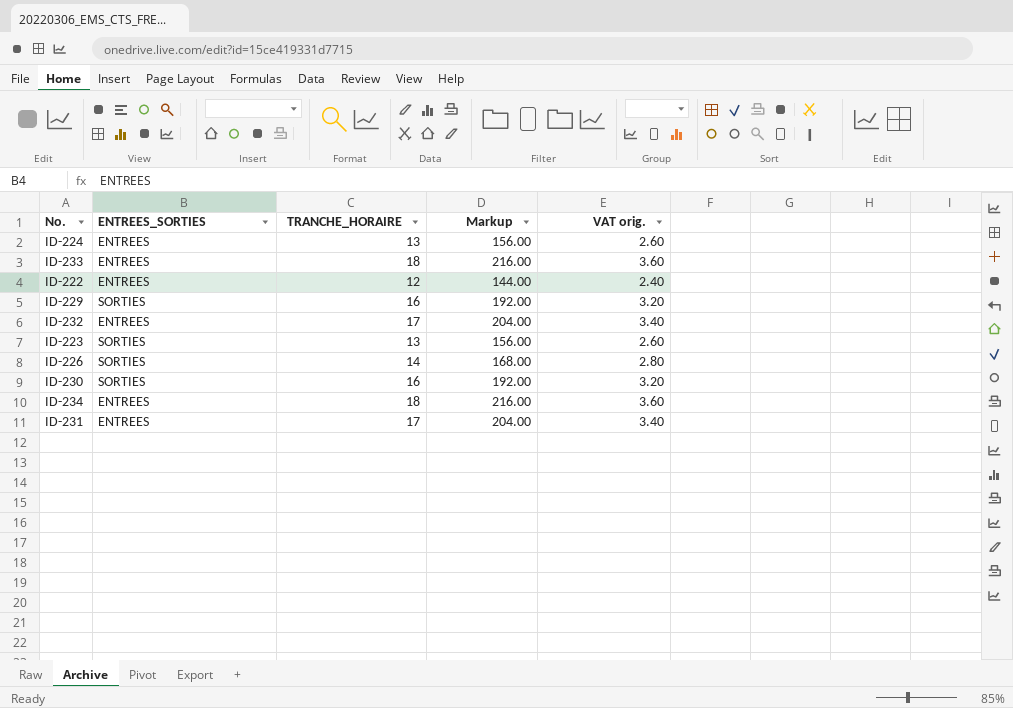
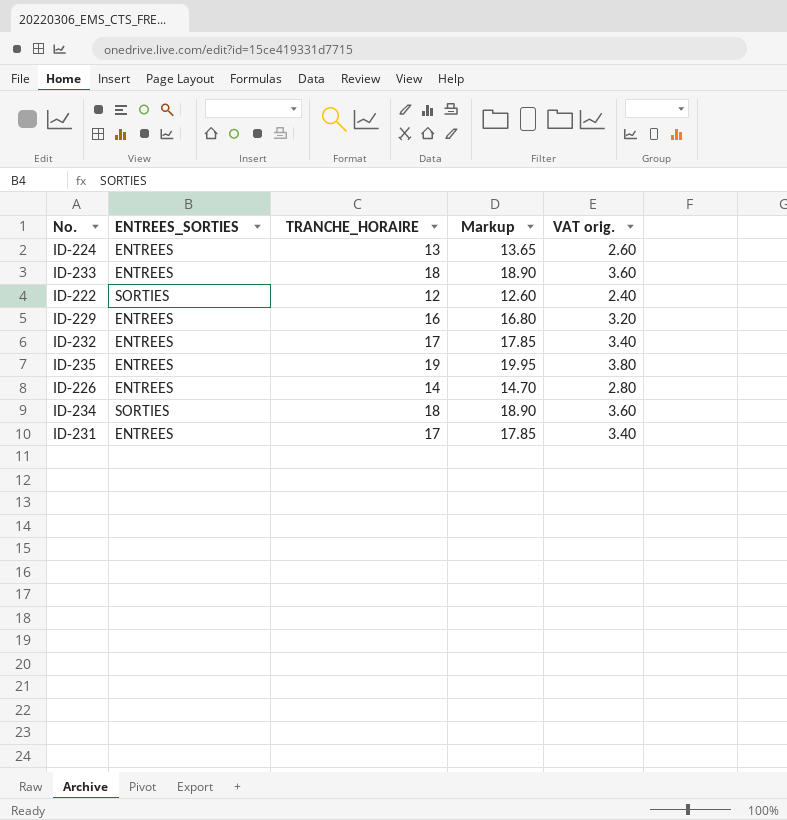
column Markup | formula: [TRANCHE_HORAIRE] * 12 -> [TRANCHE_HORAIRE] * 1.05
row ID-223: SORTIES | 13 | 156.00 | 2.60 -> none
row ID-230: SORTIES | 16 | 192.00 | 3.20 -> none
ID-222 | ENTREES_SORTIES: ENTREES -> SORTIES
ID-229 | ENTREES_SORTIES: SORTIES -> ENTREES
row ID-235: none -> ENTREES | 19 | 19.95 | 3.80
ID-226 | ENTREES_SORTIES: SORTIES -> ENTREES
ID-234 | ENTREES_SORTIES: ENTREES -> SORTIES

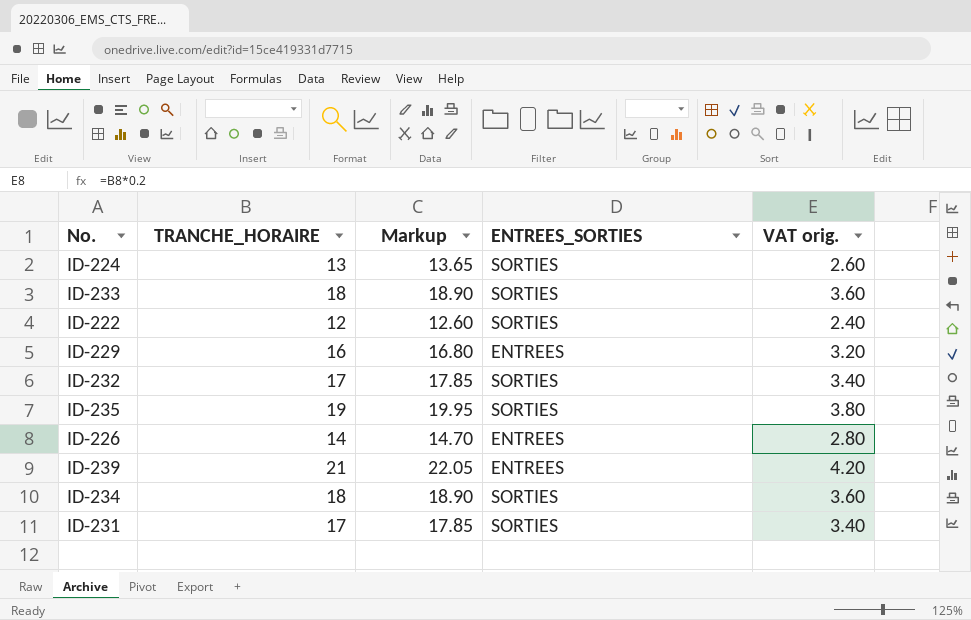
column ENTREES_SORTIES | position: 2 -> 4
ID-224 | ENTREES_SORTIES: ENTREES -> SORTIES
ID-233 | ENTREES_SORTIES: ENTREES -> SORTIES
ID-232 | ENTREES_SORTIES: ENTREES -> SORTIES
ID-235 | ENTREES_SORTIES: ENTREES -> SORTIES
row ID-239: none -> 21 | 22.05 | ENTREES | 4.20
ID-231 | ENTREES_SORTIES: ENTREES -> SORTIES

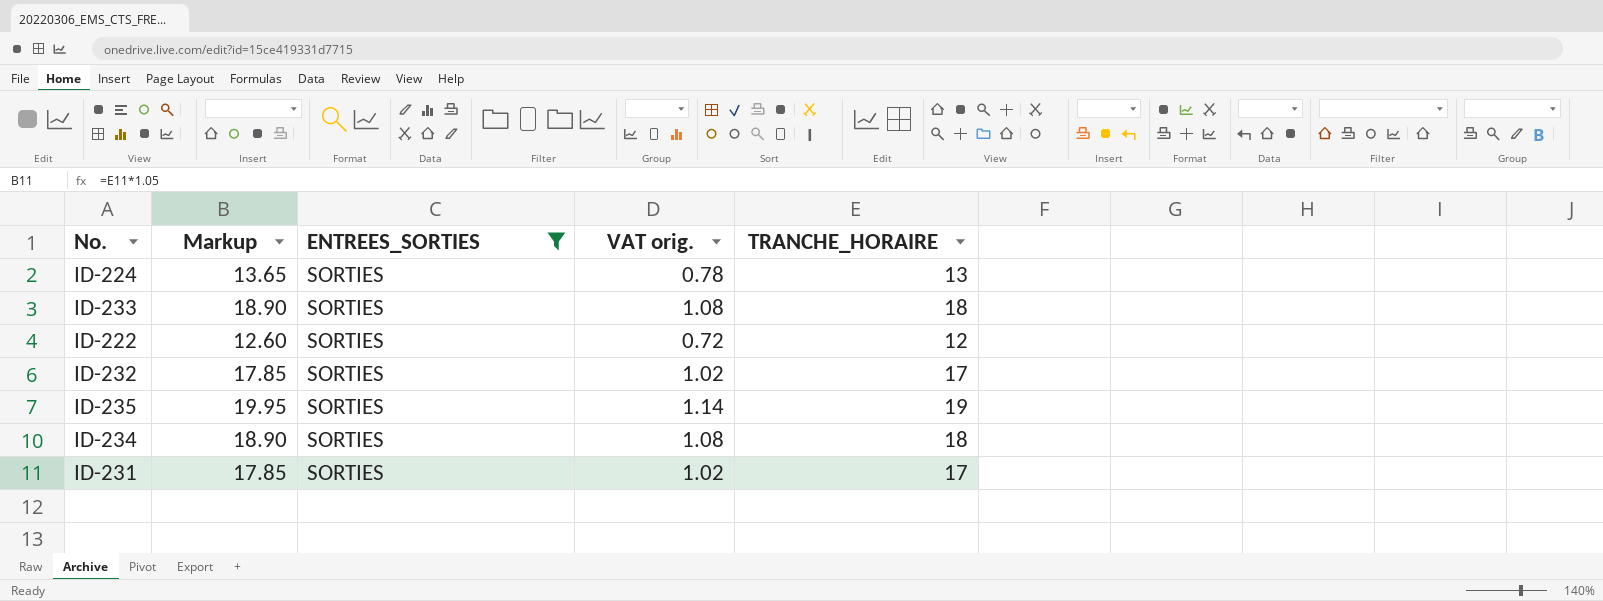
filter: none -> ENTREES_SORTIES = SORTIES
column VAT orig. | formula: [TRANCHE_HORAIRE] * 0.2 -> [TRANCHE_HORAIRE] * 0.06
column TRANCHE_HORAIRE | position: 2 -> 5

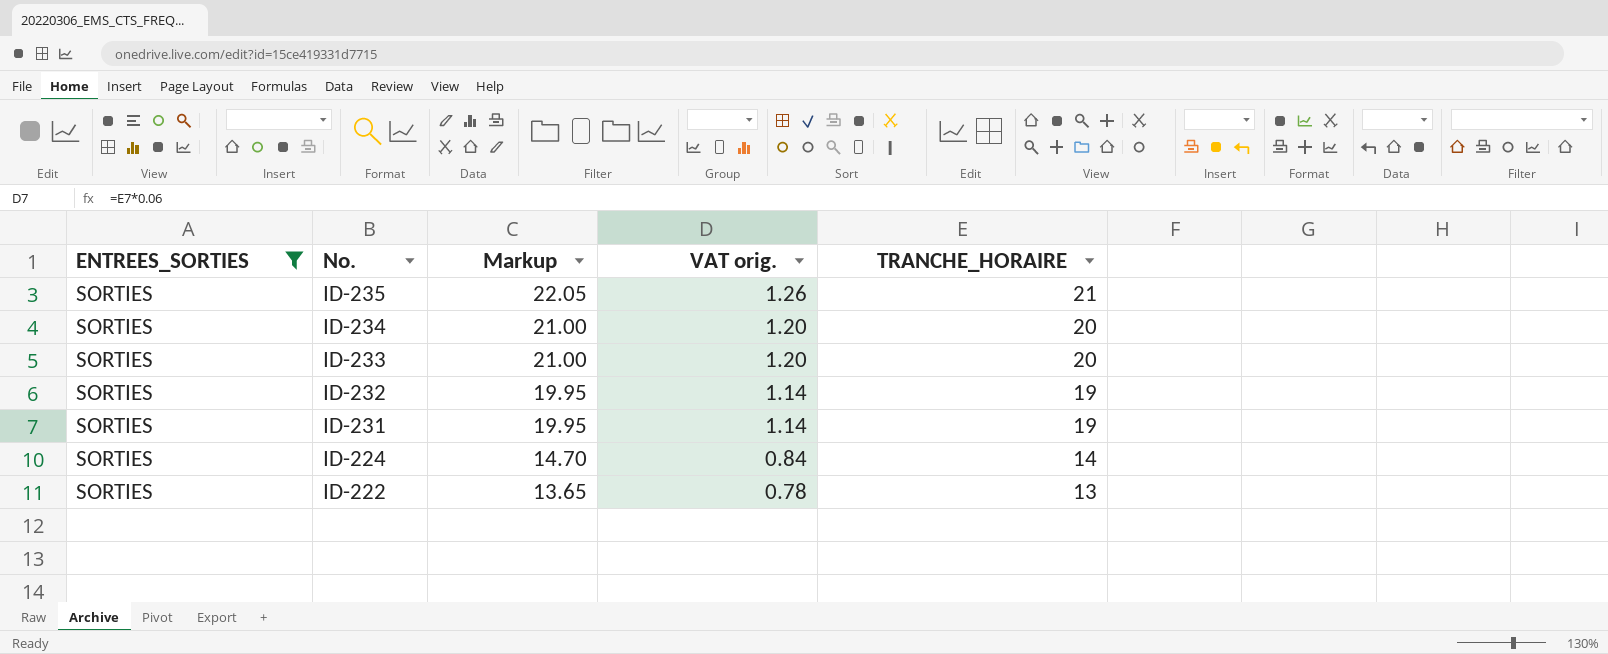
row order: none -> No. descending
column ENTREES_SORTIES | position: 3 -> 1
ID-235 | Markup: 19.95 -> 22.05
ID-235 | VAT orig.: 1.14 -> 1.26
ID-235 | TRANCHE_HORAIRE: 19 -> 21
ID-234 | Markup: 18.90 -> 21.00
ID-234 | VAT orig.: 1.08 -> 1.20
ID-234 | TRANCHE_HORAIRE: 18 -> 20
ID-233 | Markup: 18.90 -> 21.00
ID-233 | VAT orig.: 1.08 -> 1.20
ID-233 | TRANCHE_HORAIRE: 18 -> 20
ID-232 | Markup: 17.85 -> 19.95
ID-232 | VAT orig.: 1.02 -> 1.14
ID-232 | TRANCHE_HORAIRE: 17 -> 19
ID-231 | Markup: 17.85 -> 19.95
ID-231 | VAT orig.: 1.02 -> 1.14
ID-231 | TRANCHE_HORAIRE: 17 -> 19
ID-224 | Markup: 13.65 -> 14.70
ID-224 | VAT orig.: 0.78 -> 0.84
ID-224 | TRANCHE_HORAIRE: 13 -> 14
ID-222 | Markup: 12.60 -> 13.65
ID-222 | VAT orig.: 0.72 -> 0.78
ID-222 | TRANCHE_HORAIRE: 12 -> 13

